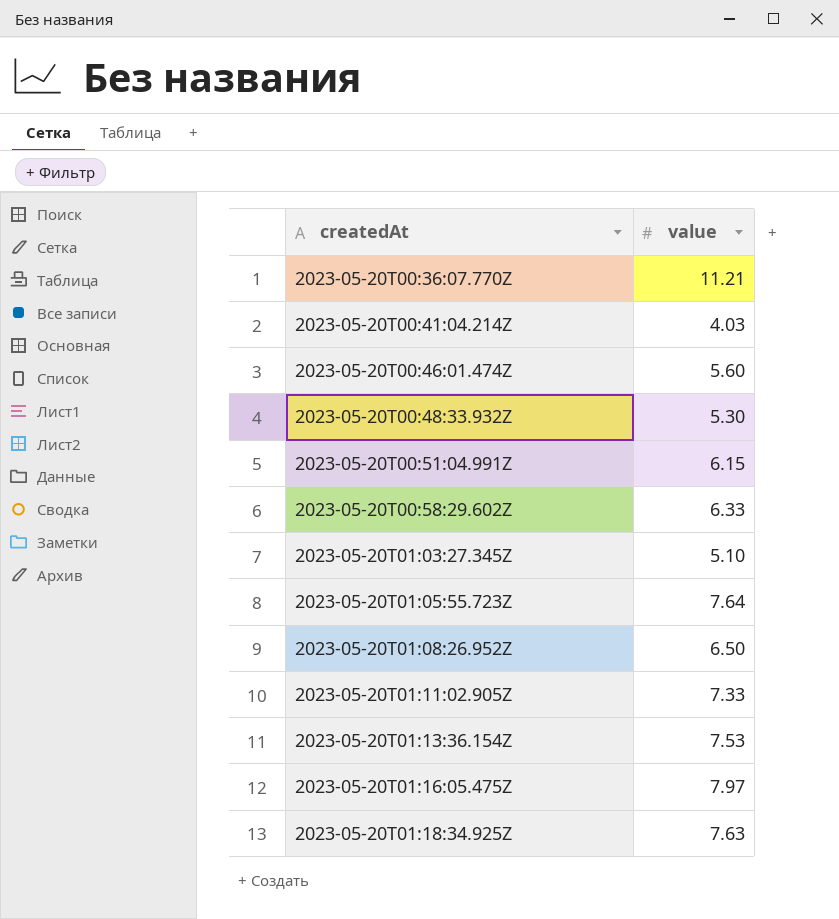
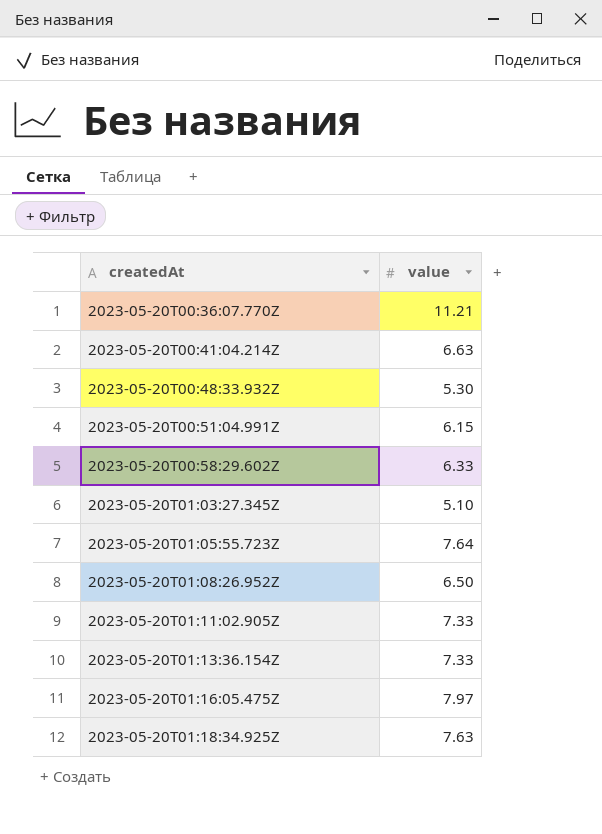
row 2023-05-20T00:46:01.474Z: 5.60 -> none
2023-05-20T00:41:04.214Z | value: 4.03 -> 6.63
2023-05-20T01:13:36.154Z | value: 7.53 -> 7.33

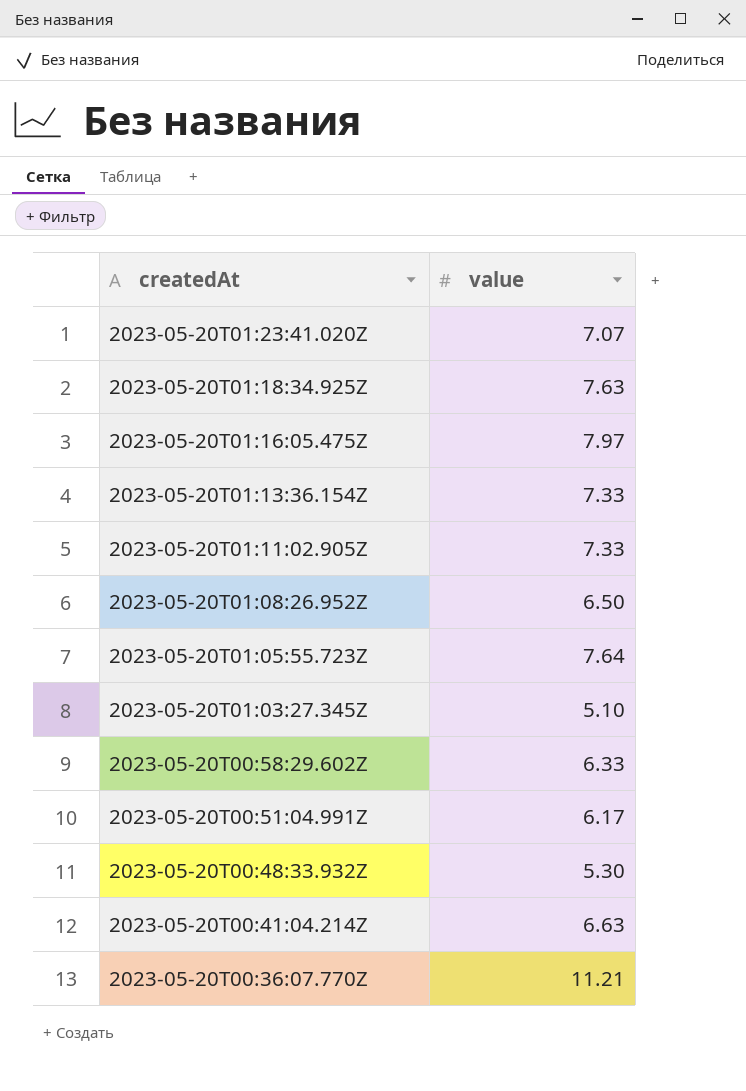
row order: createdAt ascending -> createdAt descending
row 2023-05-20T01:23:41.020Z: none -> 7.07
2023-05-20T00:51:04.991Z | value: 6.15 -> 6.17

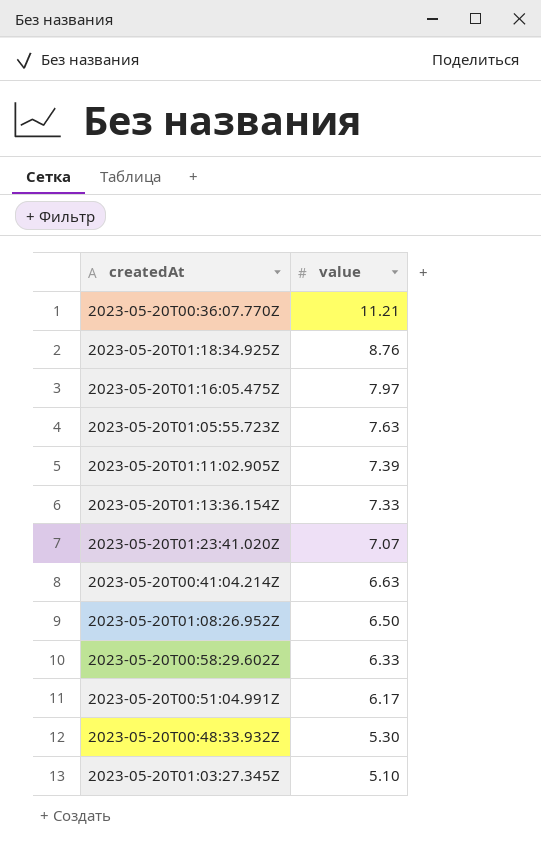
row order: createdAt descending -> value descending
2023-05-20T01:18:34.925Z | value: 7.63 -> 8.76
2023-05-20T01:05:55.723Z | value: 7.64 -> 7.63
2023-05-20T01:11:02.905Z | value: 7.33 -> 7.39

